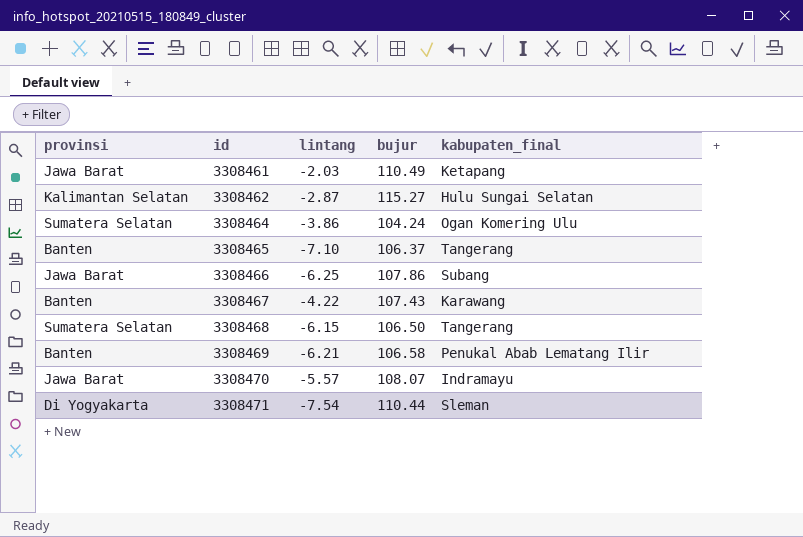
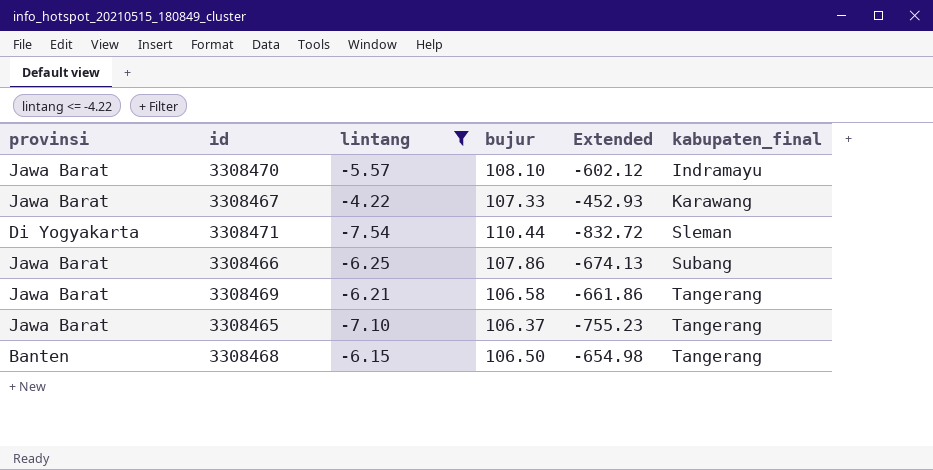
filter: none -> lintang <= -4.22
row order: id ascending -> kabupaten_final ascending
column Extended | formula: none -> [lintang] * [bujur]
3308470 | bujur: 108.07 -> 108.10
3308467 | provinsi: Banten -> Jawa Barat
3308467 | bujur: 107.43 -> 107.33
3308469 | provinsi: Banten -> Jawa Barat
3308469 | kabupaten_final: Penukal Abab Lematang Ilir -> Tangerang
3308465 | provinsi: Banten -> Jawa Barat
3308468 | provinsi: Sumatera Selatan -> Banten

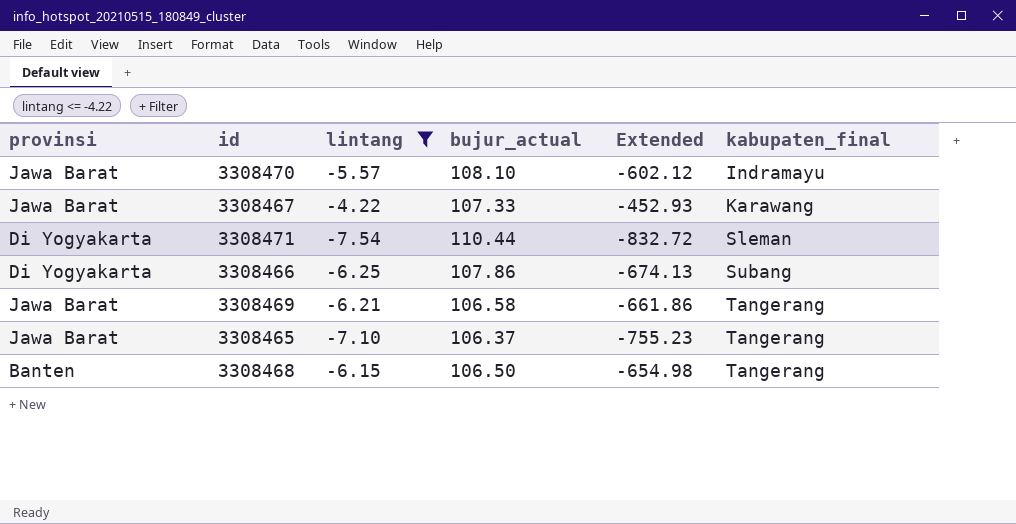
column name: bujur -> bujur_actual
3308466 | provinsi: Jawa Barat -> Di Yogyakarta

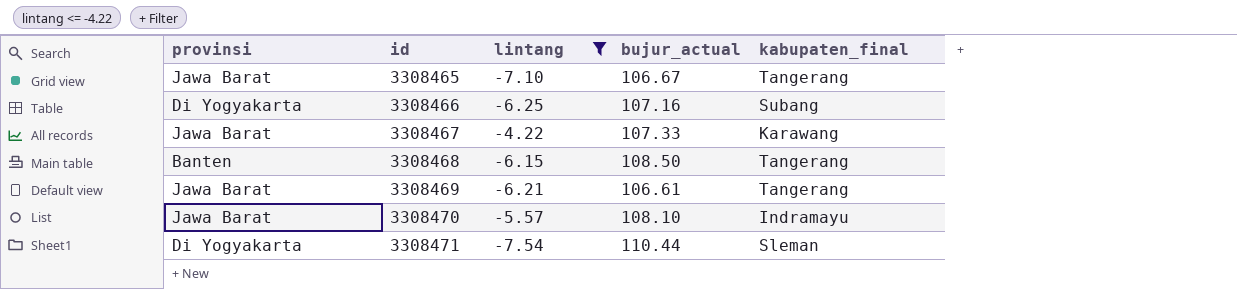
row order: kabupaten_final ascending -> id ascending
column Extended | formula: [lintang] * [bujur_actual] -> none
3308465 | bujur_actual: 106.37 -> 106.67
3308466 | bujur_actual: 107.86 -> 107.16
3308468 | bujur_actual: 106.50 -> 108.50
3308469 | bujur_actual: 106.58 -> 106.61

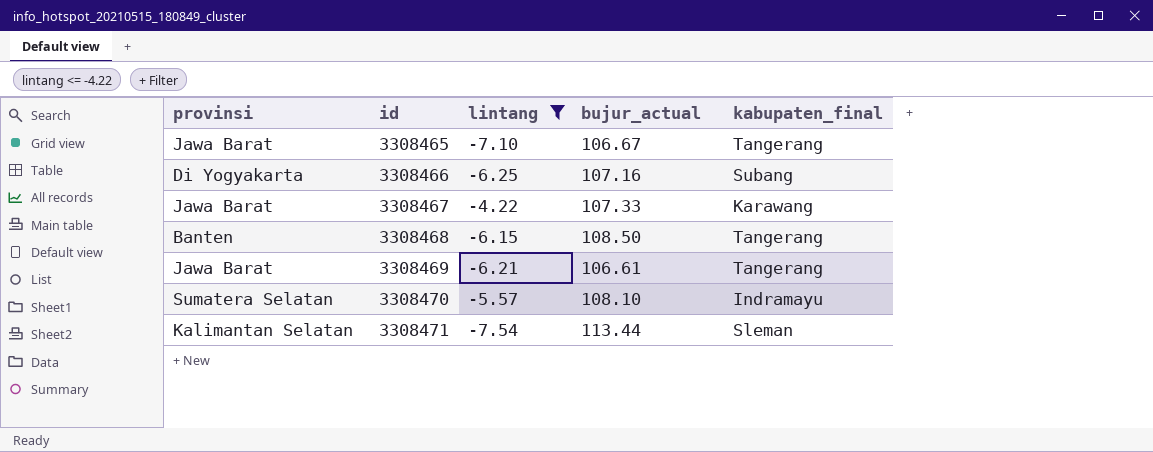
3308470 | provinsi: Jawa Barat -> Sumatera Selatan
3308471 | provinsi: Di Yogyakarta -> Kalimantan Selatan
3308471 | bujur_actual: 110.44 -> 113.44

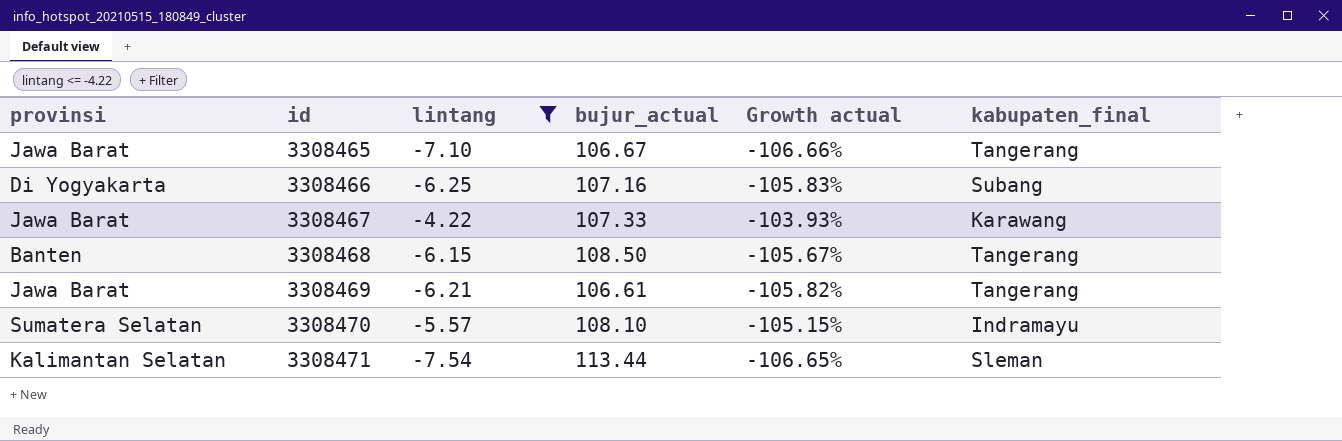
column Growth actual | formula: none -> ([lintang] - [bujur_actual]) / [bujur_actual]

